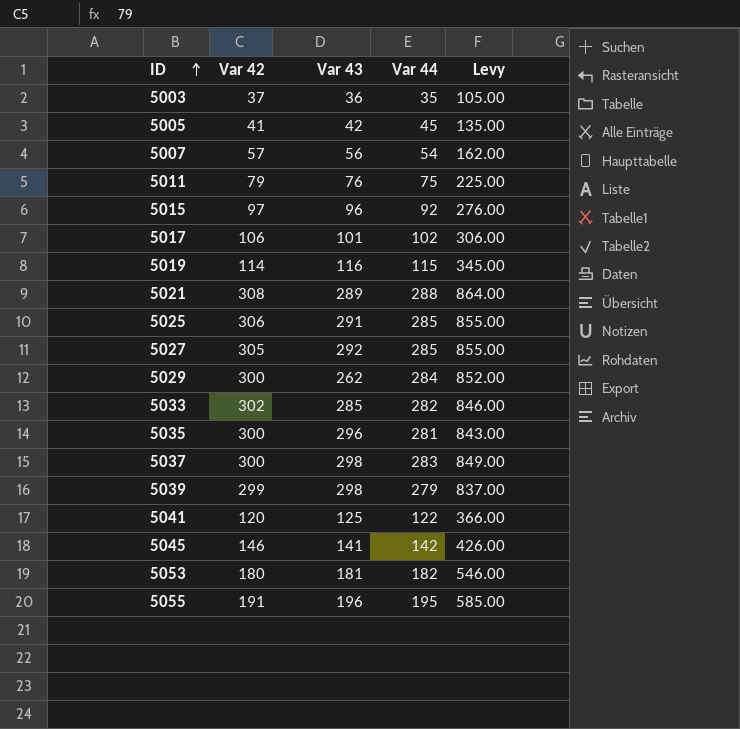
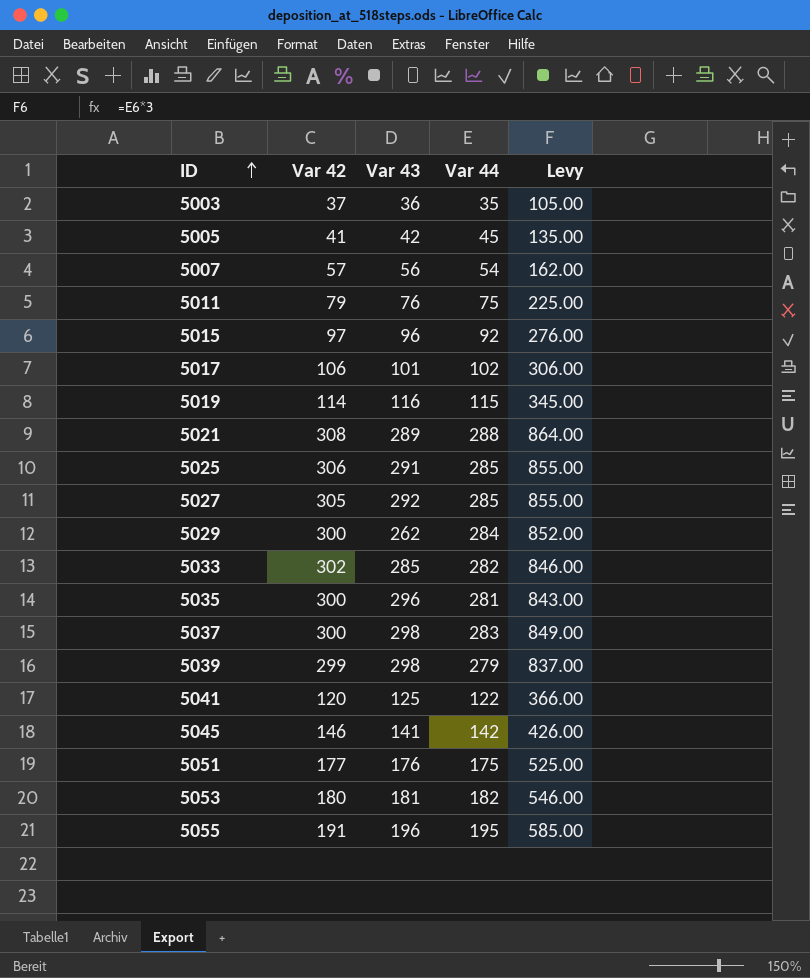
row 5051: none -> 177 | 176 | 175 | 525.00

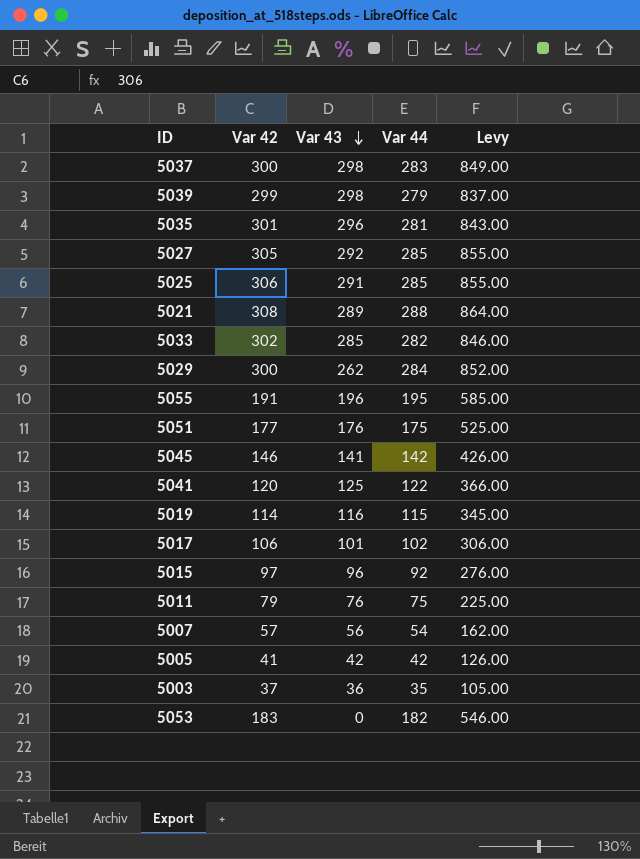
row order: ID ascending -> Var 43 descending
5035 | Var 42: 300 -> 301
5005 | Var 44: 45 -> 42
5005 | Levy: 135.00 -> 126.00
5053 | Var 42: 180 -> 183
5053 | Var 43: 181 -> 0

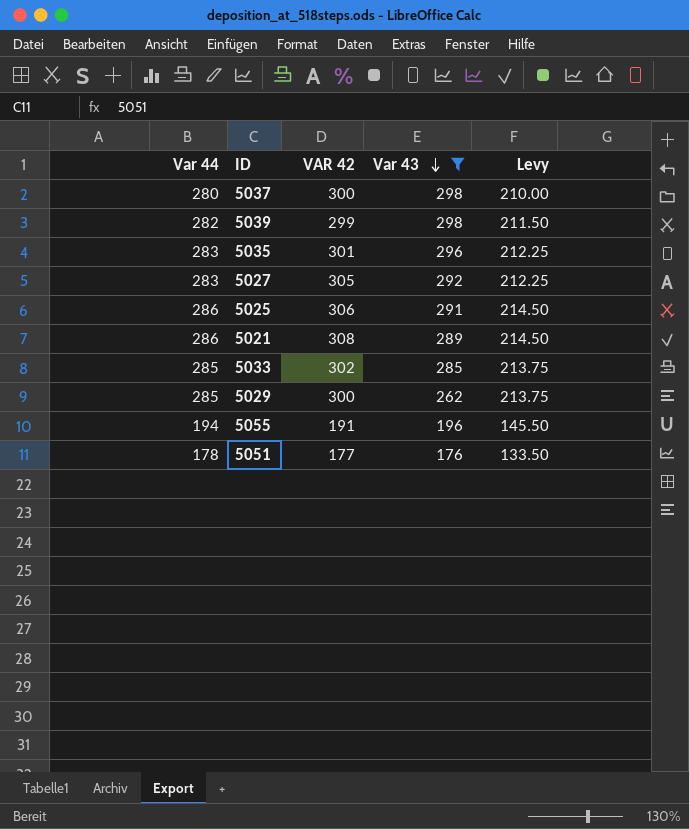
filter: none -> Var 43 >= 176
column Var 44 | position: 4 -> 1
column name: Var 42 -> VAR 42
column Levy | formula: [Var 44] * 3 -> [Var 44] * 0.75
5037 | Var 44: 283 -> 280
5039 | Var 44: 279 -> 282
5035 | Var 44: 281 -> 283
5027 | Var 44: 285 -> 283
5025 | Var 44: 285 -> 286
5021 | Var 44: 288 -> 286
5033 | Var 44: 282 -> 285
5029 | Var 44: 284 -> 285
5055 | Var 44: 195 -> 194
5051 | Var 44: 175 -> 178

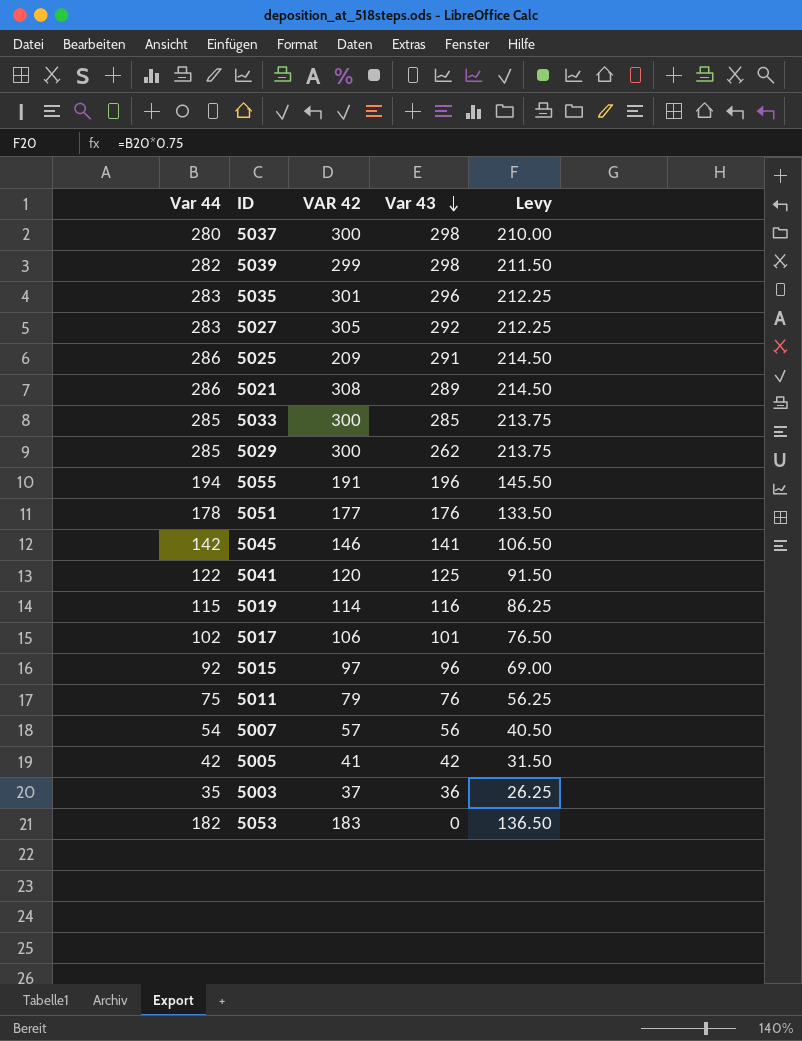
filter: Var 43 >= 176 -> none
5025 | VAR 42: 306 -> 209
5033 | VAR 42: 302 -> 300

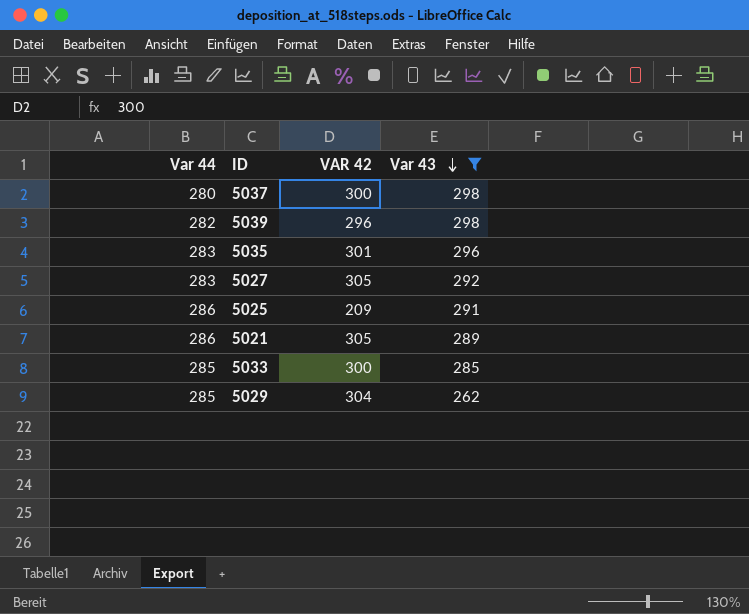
filter: none -> Var 43 >= 262
column Levy | formula: [Var 44] * 0.75 -> none
5039 | VAR 42: 299 -> 296
5021 | VAR 42: 308 -> 305
5029 | VAR 42: 300 -> 304

